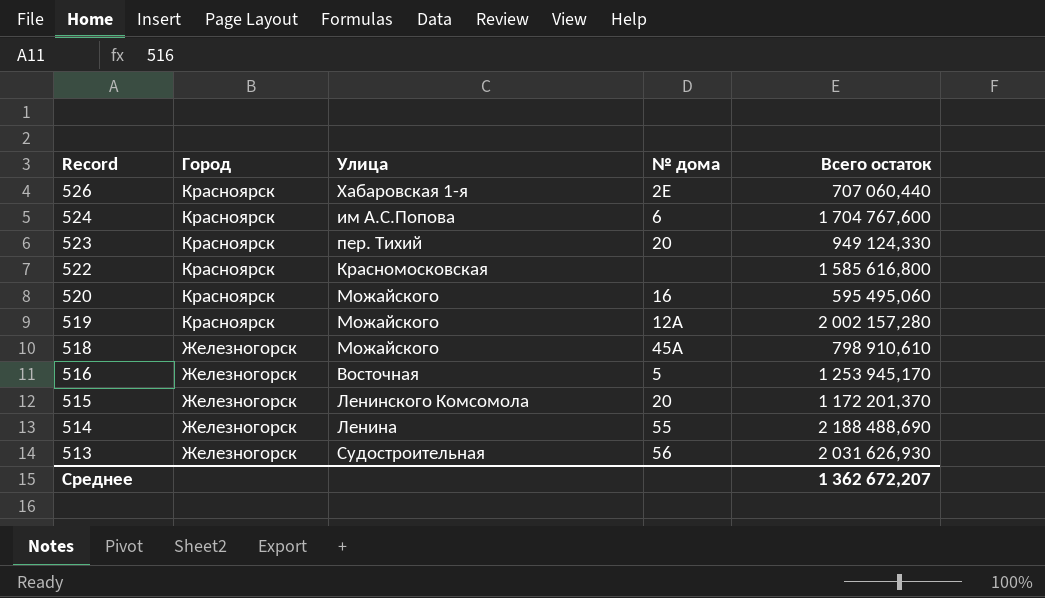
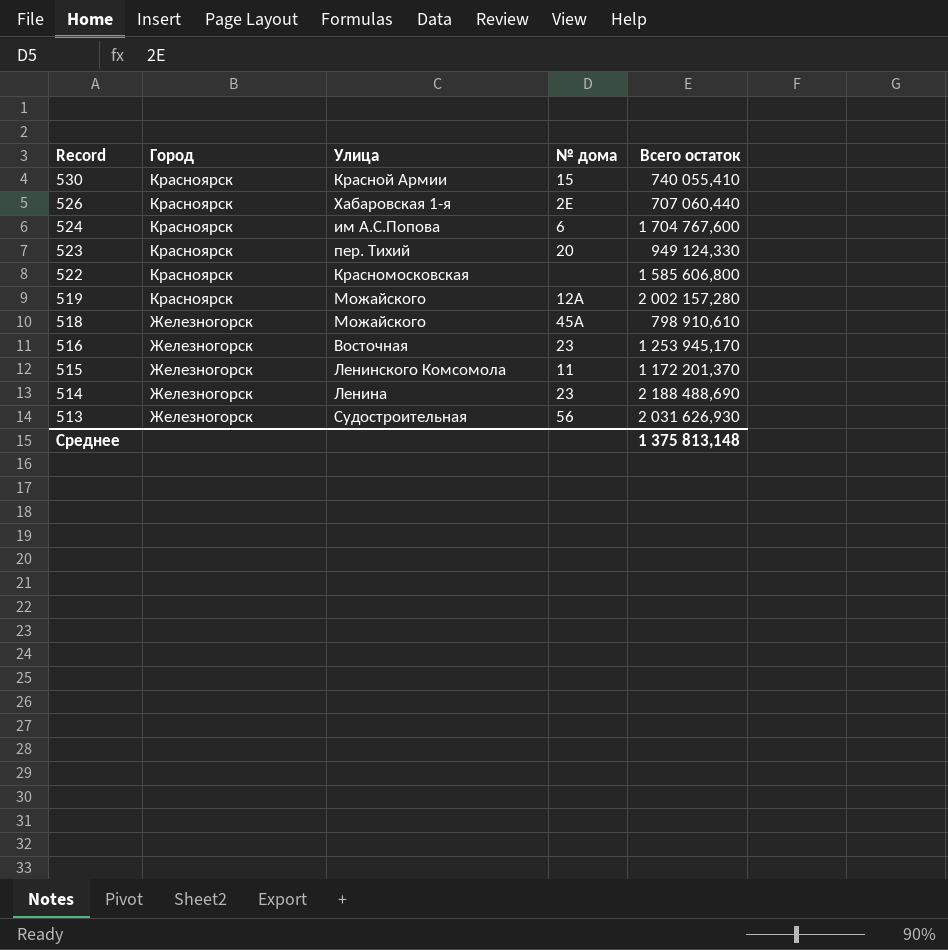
row 520: Красноярск | Можайского | 16 | 595 495,060 -> none
row 530: none -> Красноярск | Красной Армии | 15 | 740 055,410
522 | Всего остаток: 1 585 616,800 -> 1 585 606,800
516 | № дома: 5 -> 23
515 | № дома: 20 -> 11
514 | № дома: 55 -> 23
Среднее | Всего остаток: 1 362 672,207 -> 1 375 813,148

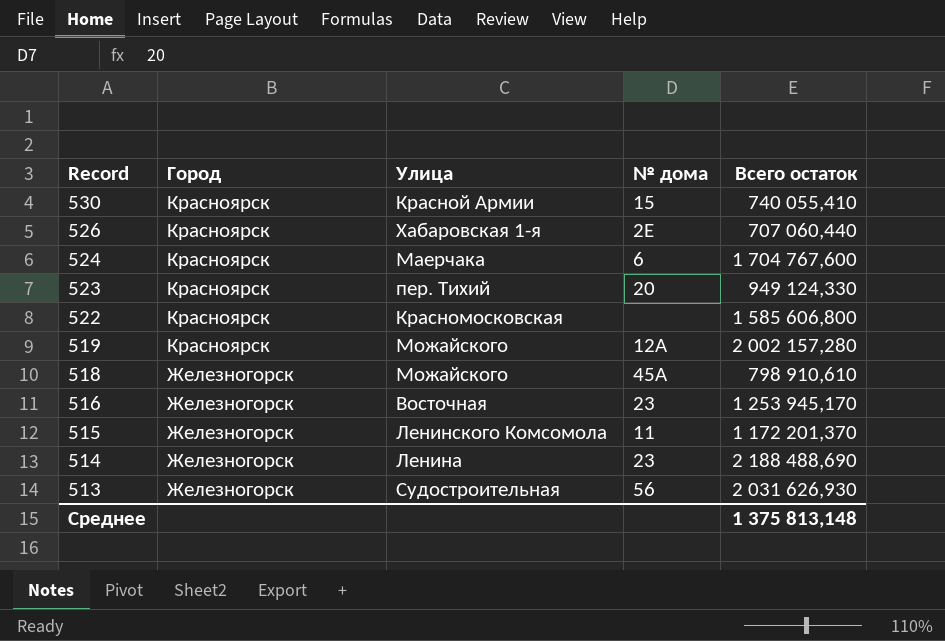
524 | Улица: им А.С.Попова -> Маерчака

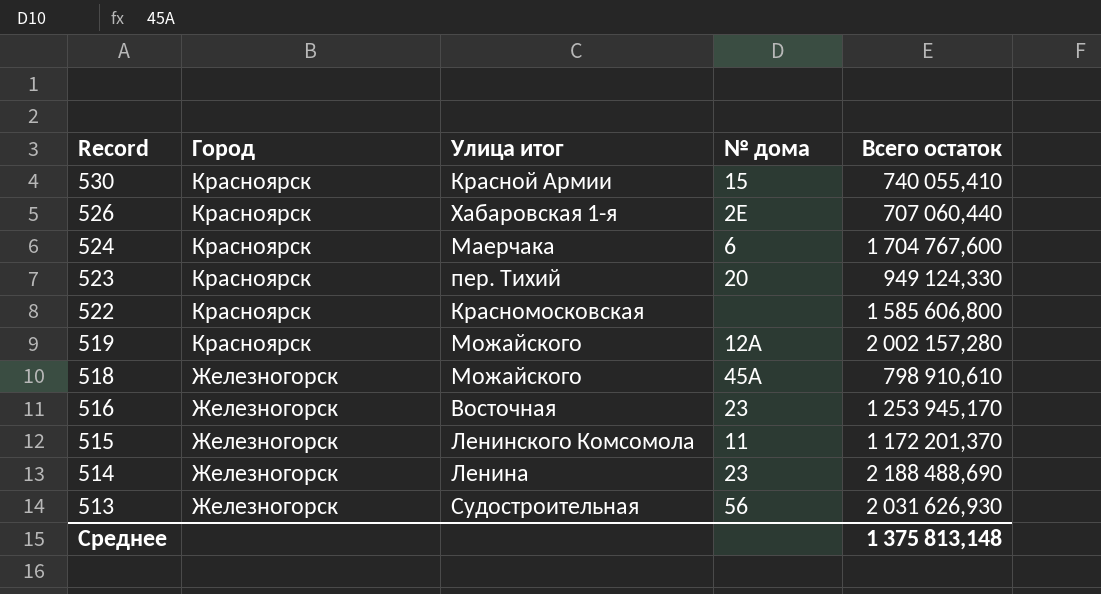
column name: Улица -> Улица итог

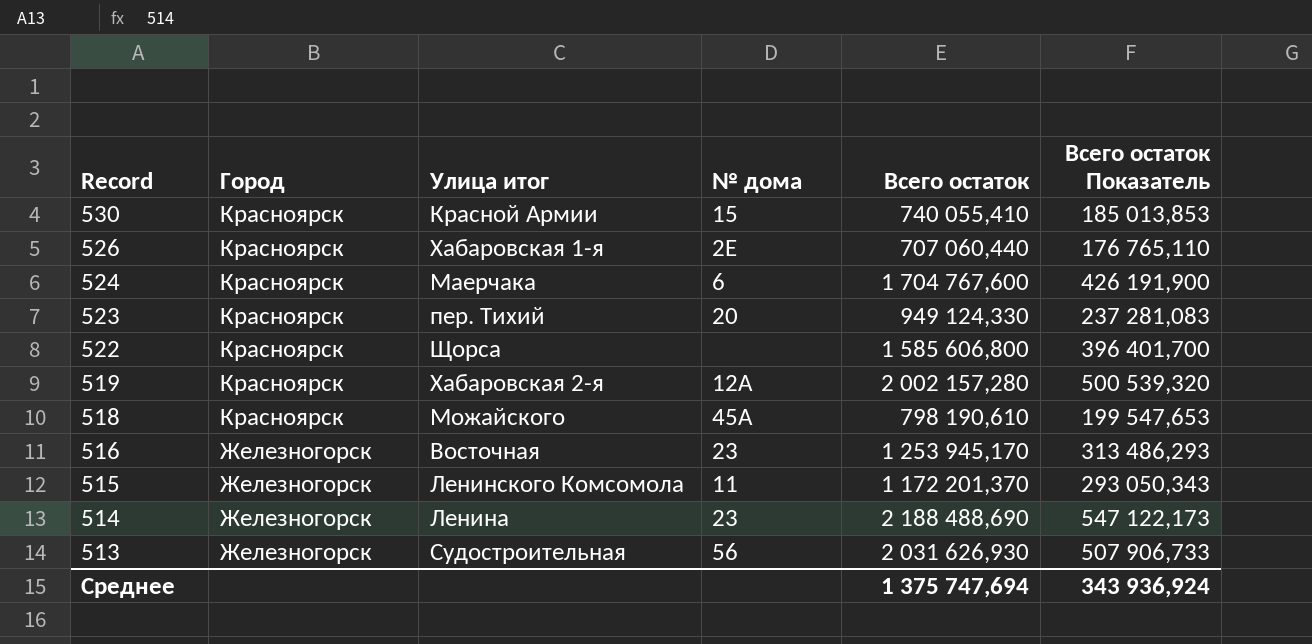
column Всего остаток Показатель | formula: none -> [Всего остаток] * 0,25
522 | Улица итог: Красномосковская -> Щорса
519 | Улица итог: Можайского -> Хабаровская 2-я
518 | Город: Железногорск -> Красноярск
518 | Всего остаток: 798 910,610 -> 798 190,610
Среднее | Всего остаток: 1 375 813,148 -> 1 375 747,694

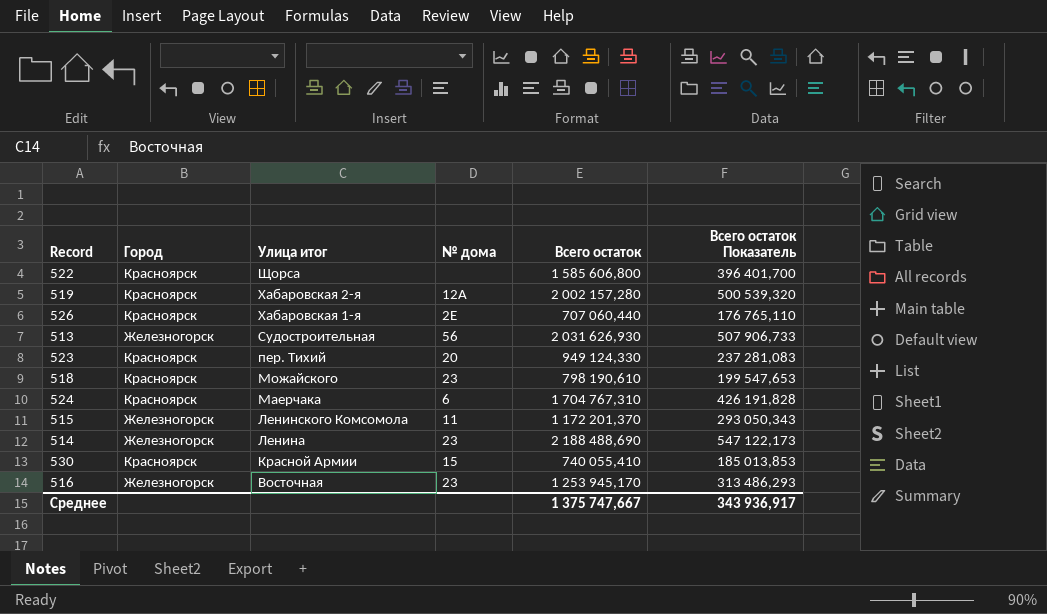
row order: Record descending -> Улица итог descending
518 | № дома: 45А -> 23
524 | Всего остаток: 1 704 767,600 -> 1 704 767,310
524 | Всего остаток Показатель: 426 191,900 -> 426 191,828
Среднее | Всего остаток: 1 375 747,694 -> 1 375 747,667
Среднее | Всего остаток Показатель: 343 936,924 -> 343 936,917

